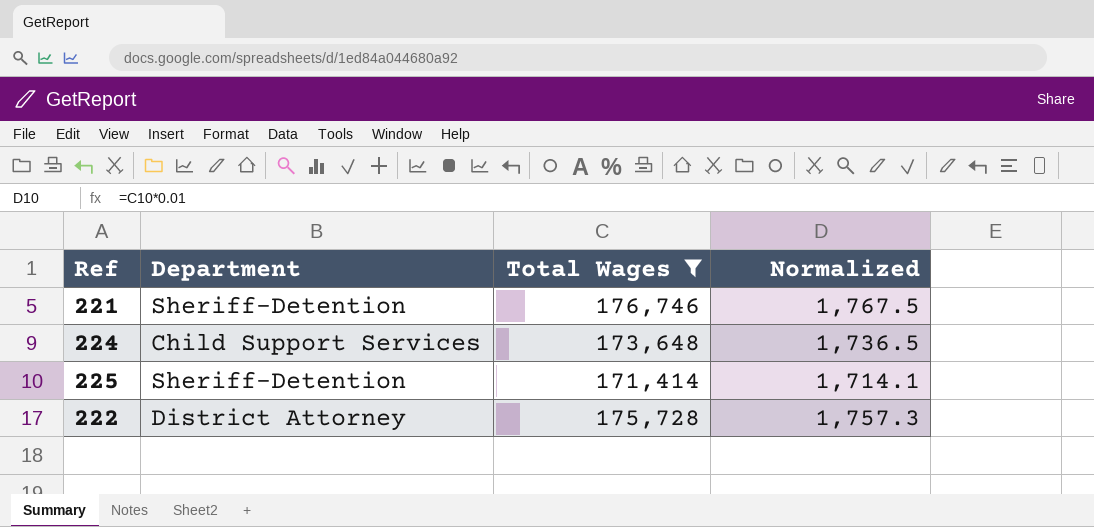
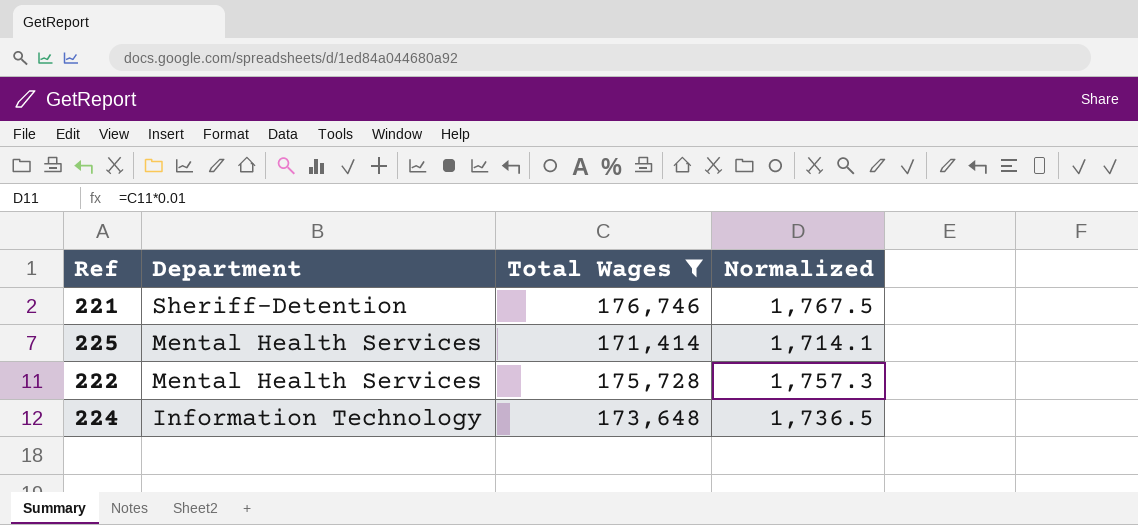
row order: none -> Department descending
225 | Department: Sheriff-Detention -> Mental Health Services
222 | Department: District Attorney -> Mental Health Services
224 | Department: Child Support Services -> Information Technology

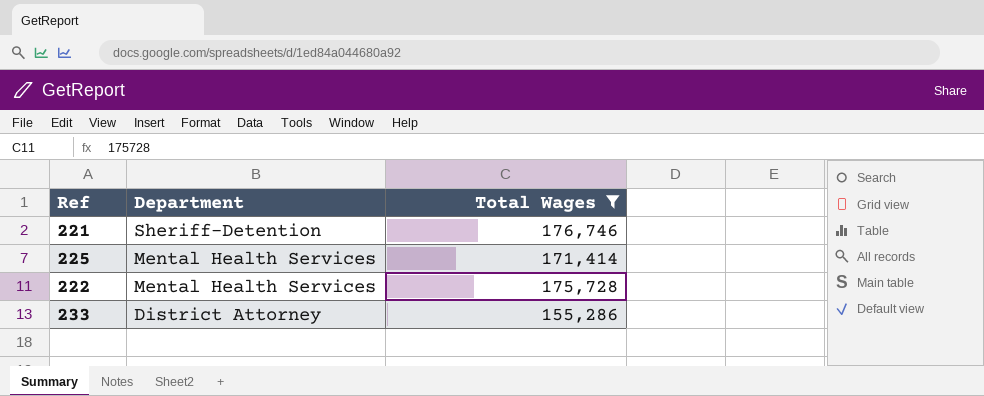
column Normalized | formula: [Total Wages] * 0.01 -> none
row 224: Information Technology | 173,648 | 1,736.5 -> none
row 233: none -> District Attorney | 155,286

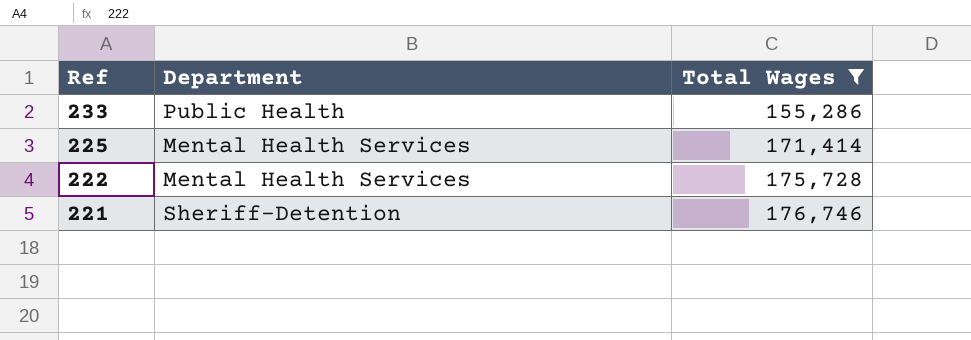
row order: Department descending -> Ref descending
233 | Department: District Attorney -> Public Health

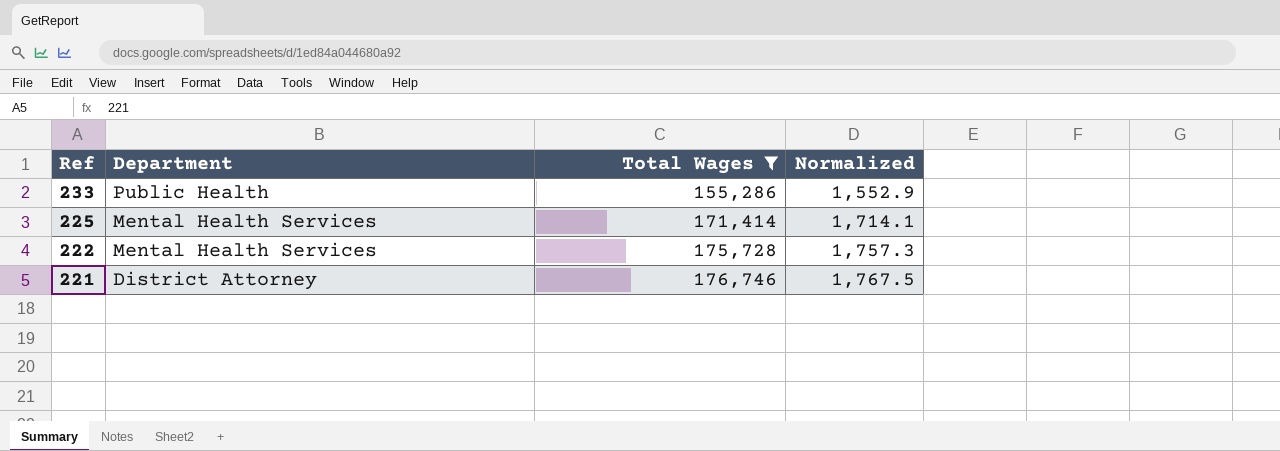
column Normalized | formula: none -> [Total Wages] * 0.01
221 | Department: Sheriff-Detention -> District Attorney

